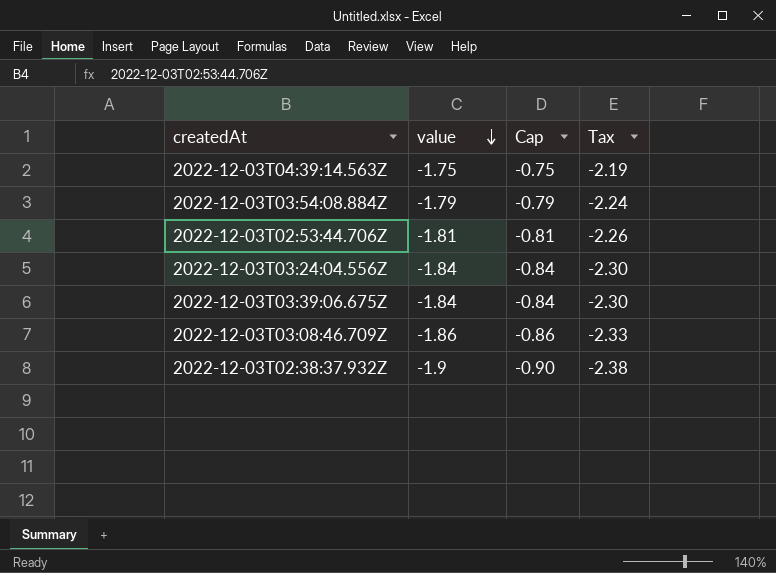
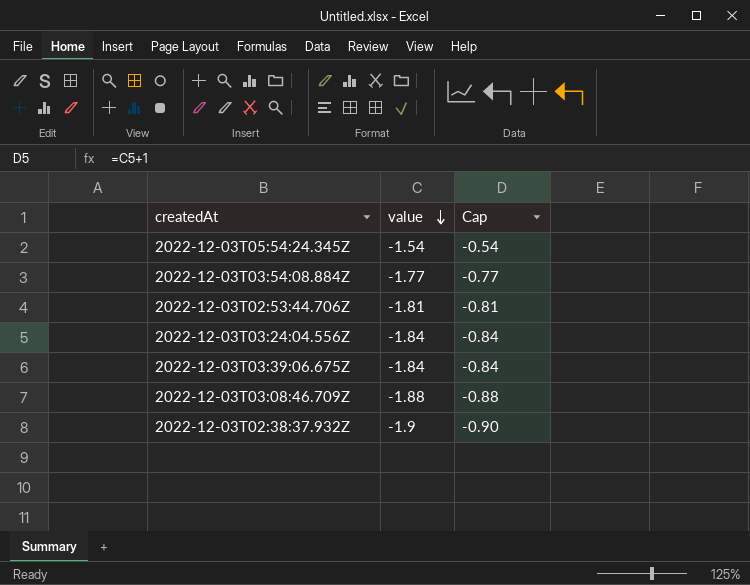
column Tax | formula: [value] * 1.25 -> none
row 2022-12-03T04:39:14.563Z: -1.75 | -0.75 | -2.19 -> none
row 2022-12-03T05:54:24.345Z: none -> -1.54 | -0.54
2022-12-03T03:54:08.884Z | value: -1.79 -> -1.77
2022-12-03T03:54:08.884Z | Cap: -0.79 -> -0.77
2022-12-03T03:08:46.709Z | value: -1.86 -> -1.88
2022-12-03T03:08:46.709Z | Cap: -0.86 -> -0.88

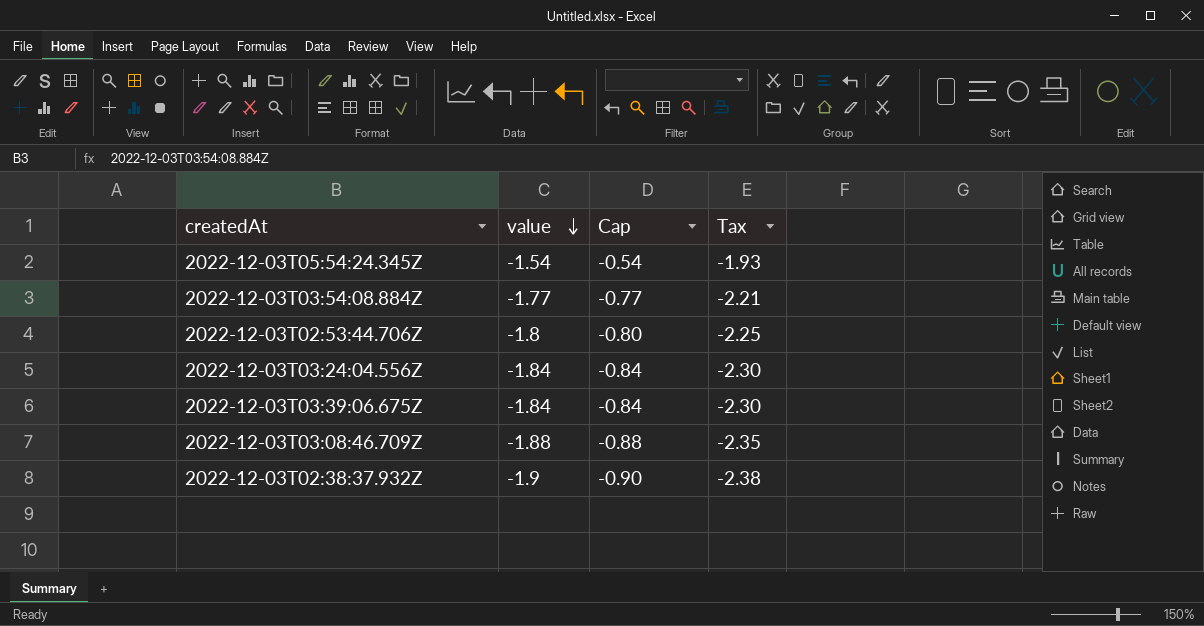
column Tax | formula: none -> [value] * 1.25
2022-12-03T02:53:44.706Z | value: -1.81 -> -1.8
2022-12-03T02:53:44.706Z | Cap: -0.81 -> -0.80

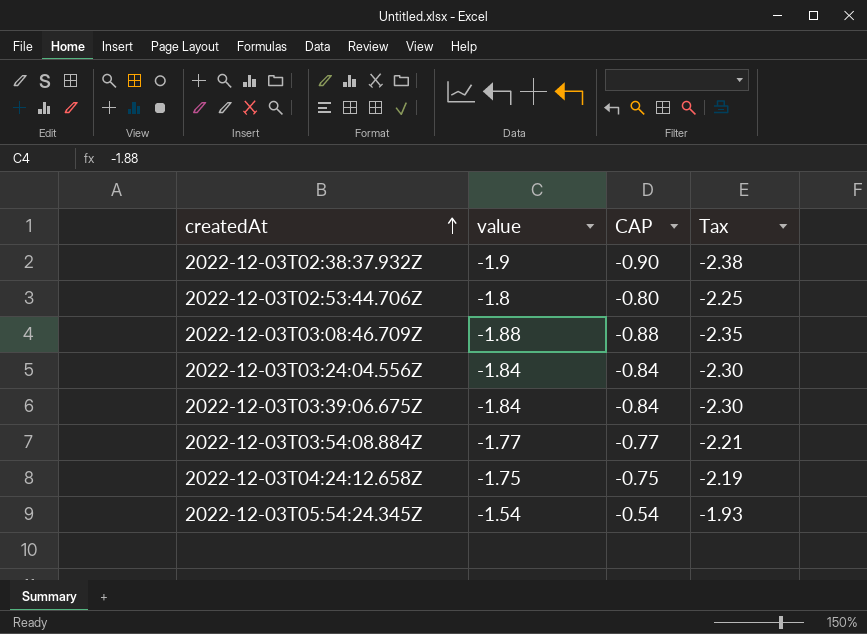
row order: value descending -> createdAt ascending
column name: Cap -> CAP
row 2022-12-03T04:24:12.658Z: none -> -1.75 | -0.75 | -2.19

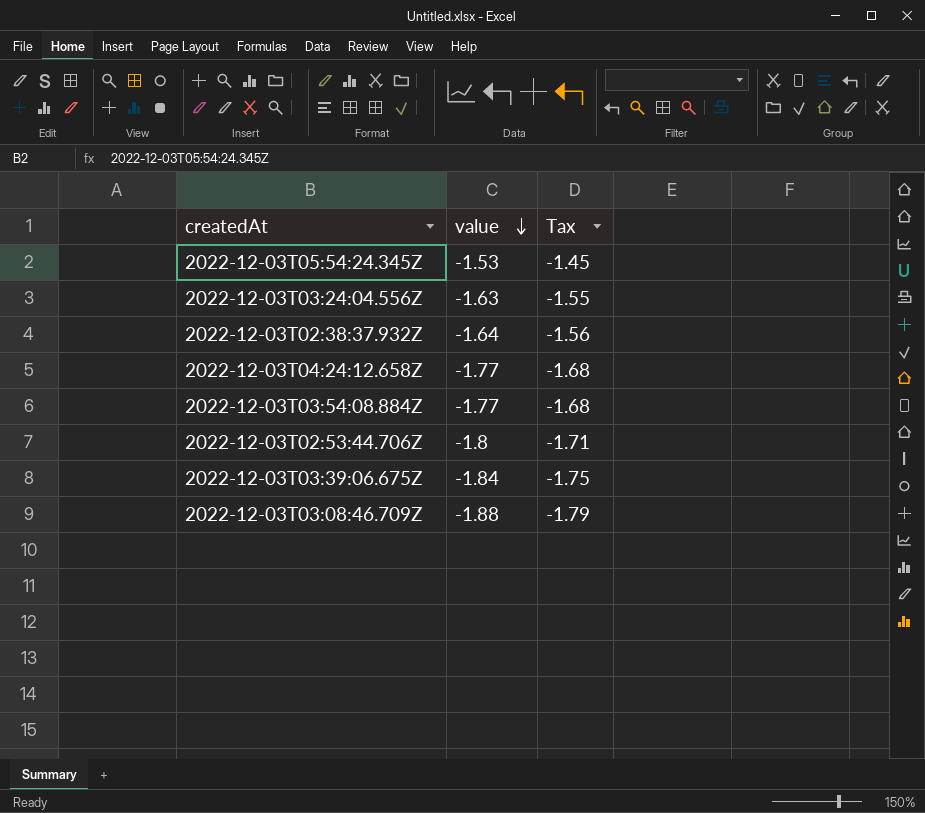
row order: createdAt ascending -> value descending
column CAP | formula: [value] + 1 -> none
column Tax | formula: [value] * 1.25 -> [value] * 0.95
2022-12-03T05:54:24.345Z | value: -1.54 -> -1.53
2022-12-03T03:24:04.556Z | value: -1.84 -> -1.63
2022-12-03T02:38:37.932Z | value: -1.9 -> -1.64
2022-12-03T04:24:12.658Z | value: -1.75 -> -1.77

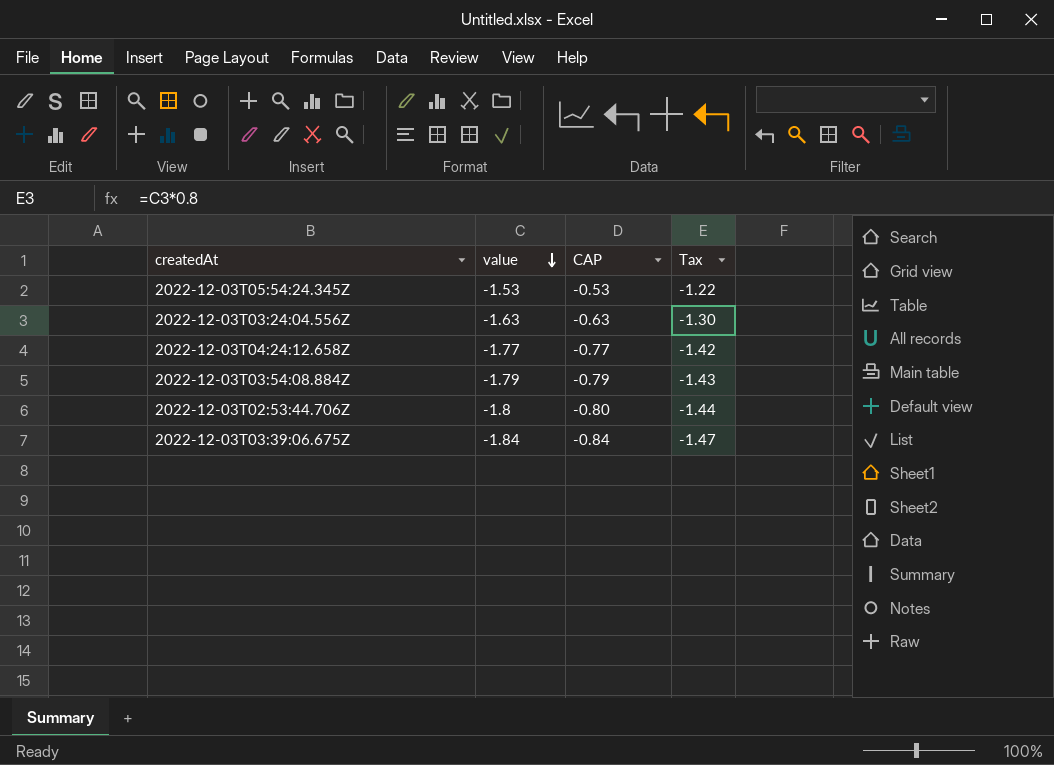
column CAP | formula: none -> [value] + 1
column Tax | formula: [value] * 0.95 -> [value] * 0.8
row 2022-12-03T02:38:37.932Z: -1.64 | -1.56 -> none
row 2022-12-03T03:08:46.709Z: -1.88 | -1.79 -> none
2022-12-03T03:54:08.884Z | value: -1.77 -> -1.79

